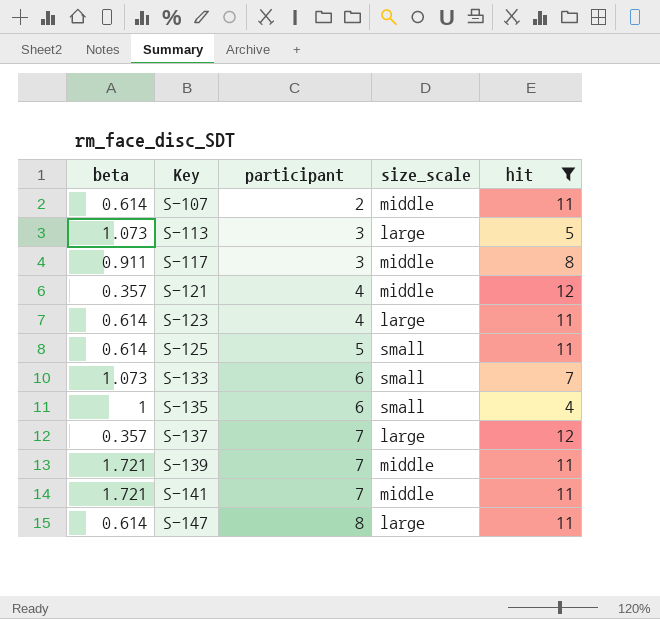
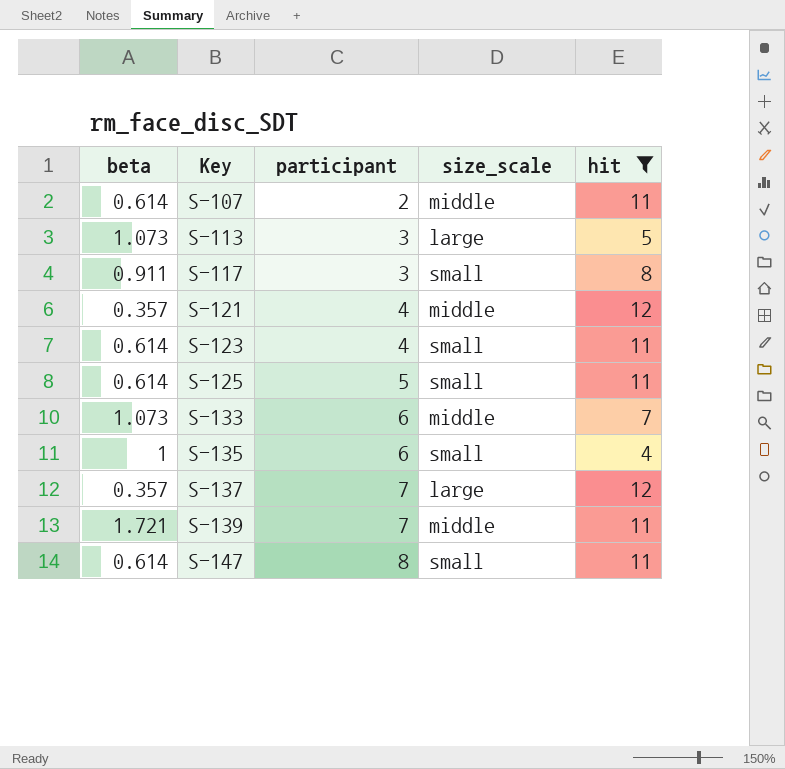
row S-141: 1.721 | 7 | middle | 11 -> none
S-117 | size_scale: middle -> small
S-123 | size_scale: large -> small
S-133 | size_scale: small -> middle
S-147 | size_scale: large -> small

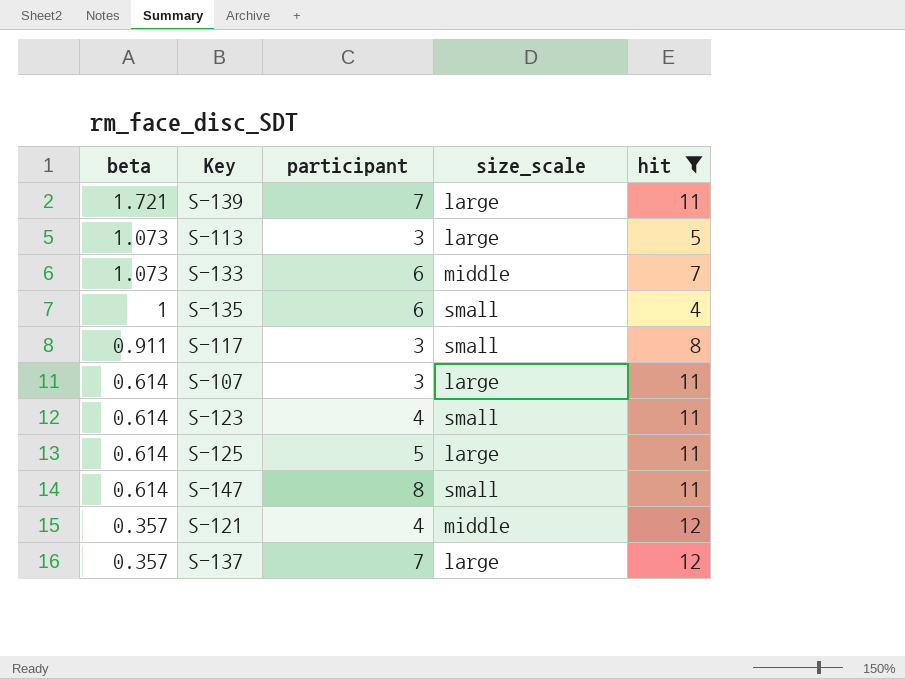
row order: Key ascending -> beta descending
S-139 | size_scale: middle -> large
S-107 | participant: 2 -> 3
S-107 | size_scale: middle -> large
S-125 | size_scale: small -> large

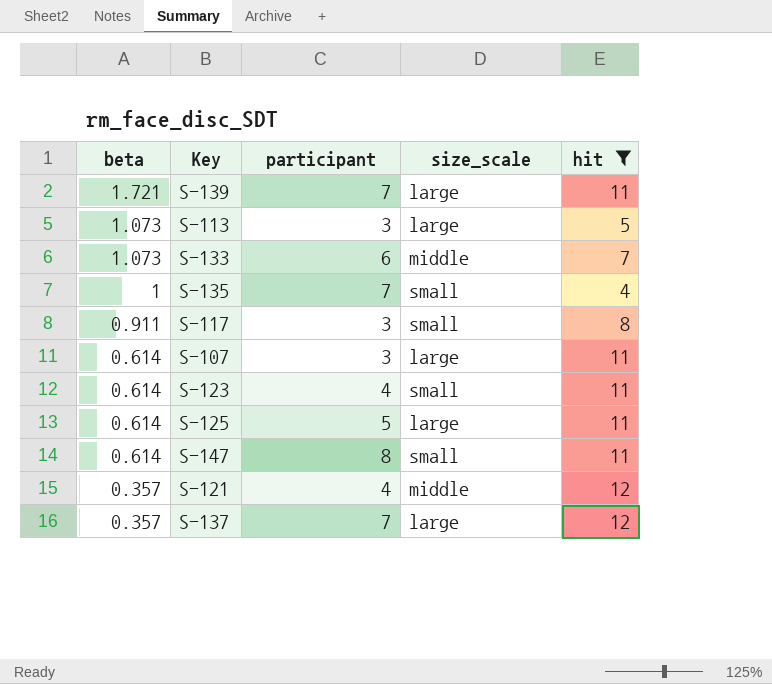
S-135 | participant: 6 -> 7

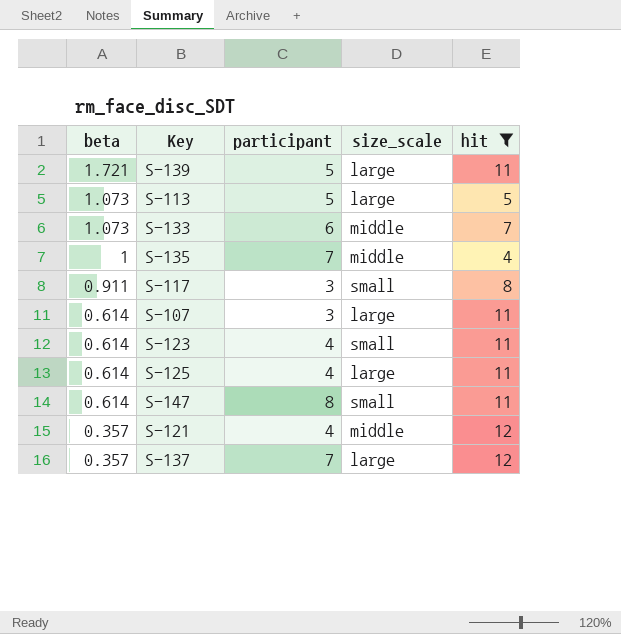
S-139 | participant: 7 -> 5
S-113 | participant: 3 -> 5
S-135 | size_scale: small -> middle
S-125 | participant: 5 -> 4

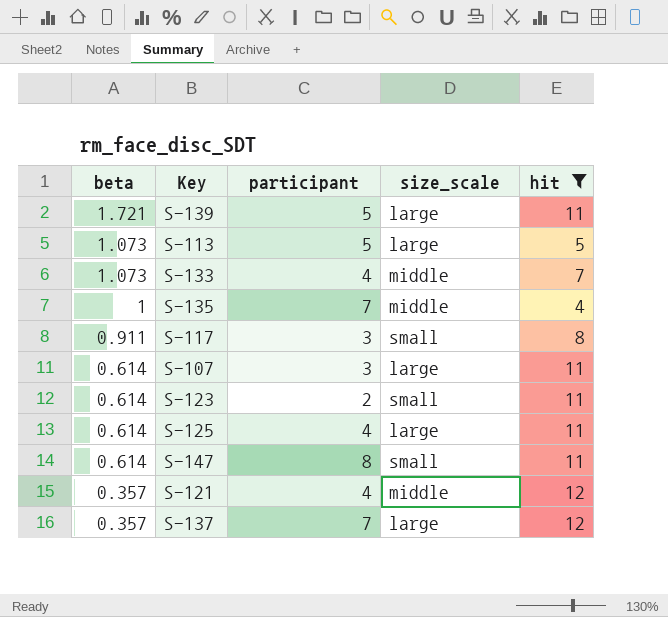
S-133 | participant: 6 -> 4
S-123 | participant: 4 -> 2

